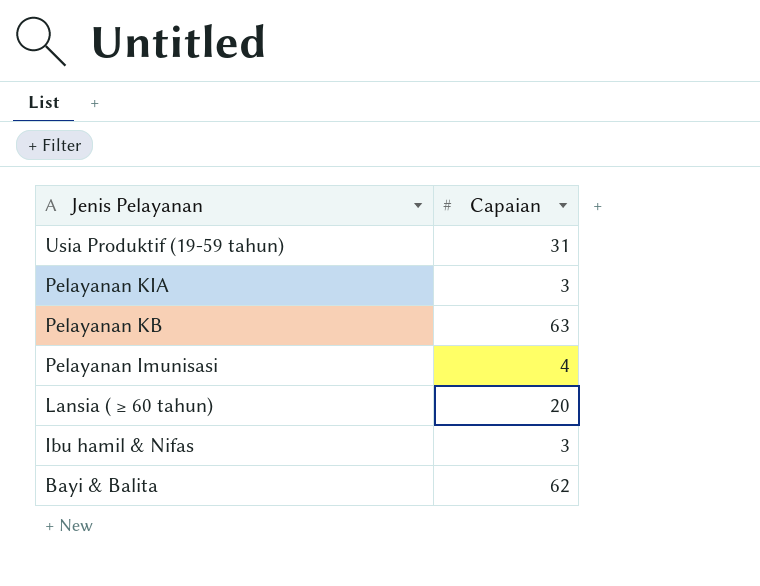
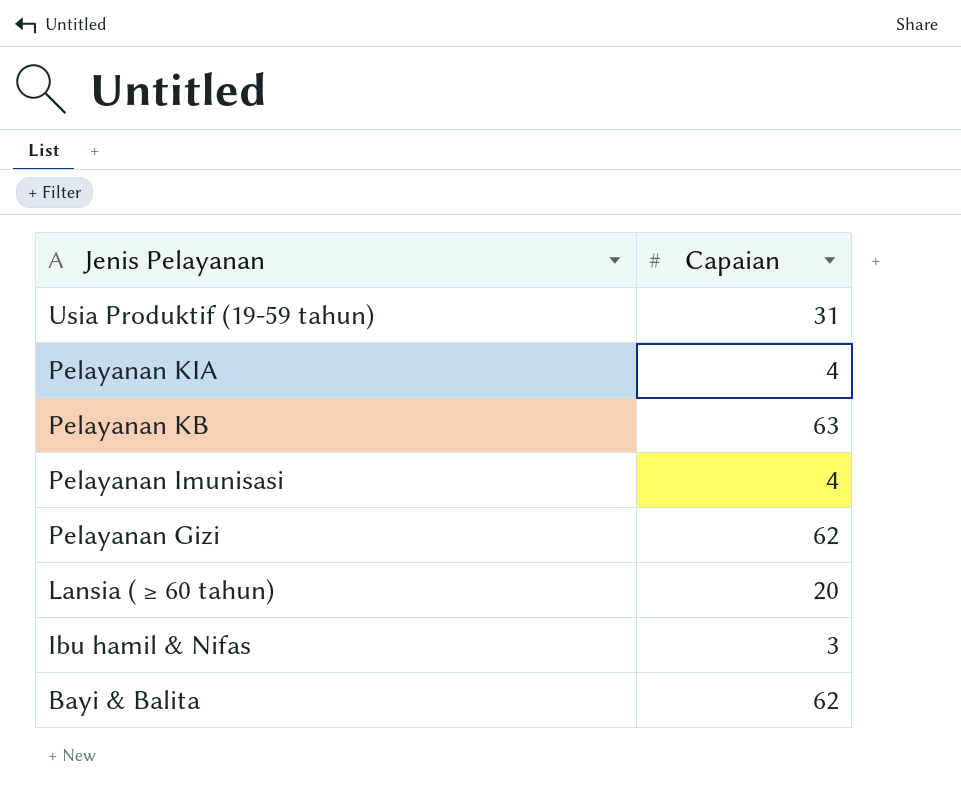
Pelayanan KIA | Capaian: 3 -> 4
row Pelayanan Gizi: none -> 62

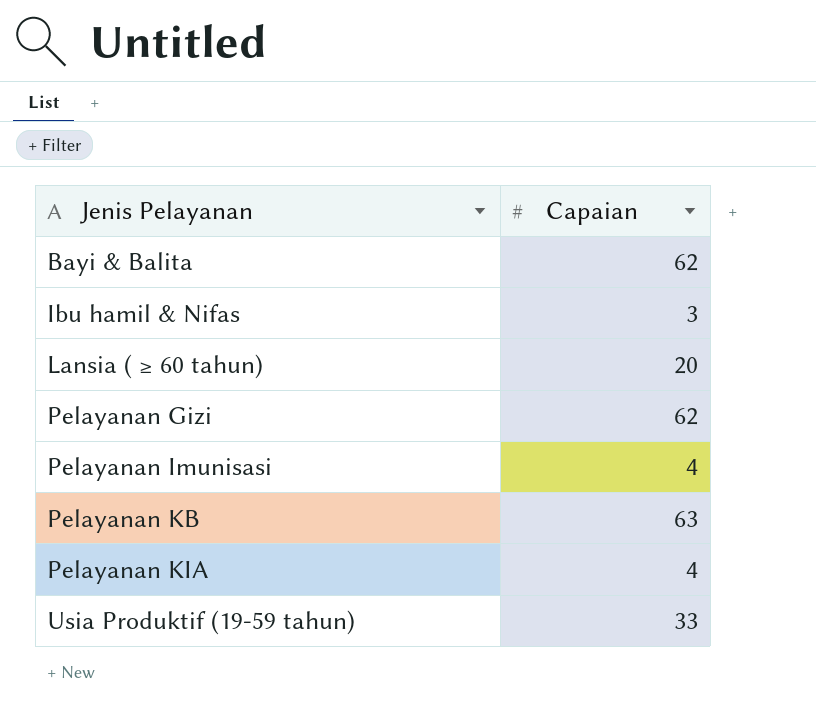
row order: Jenis Pelayanan descending -> Jenis Pelayanan ascending
Usia Produktif (19-59 tahun) | Capaian: 31 -> 33

